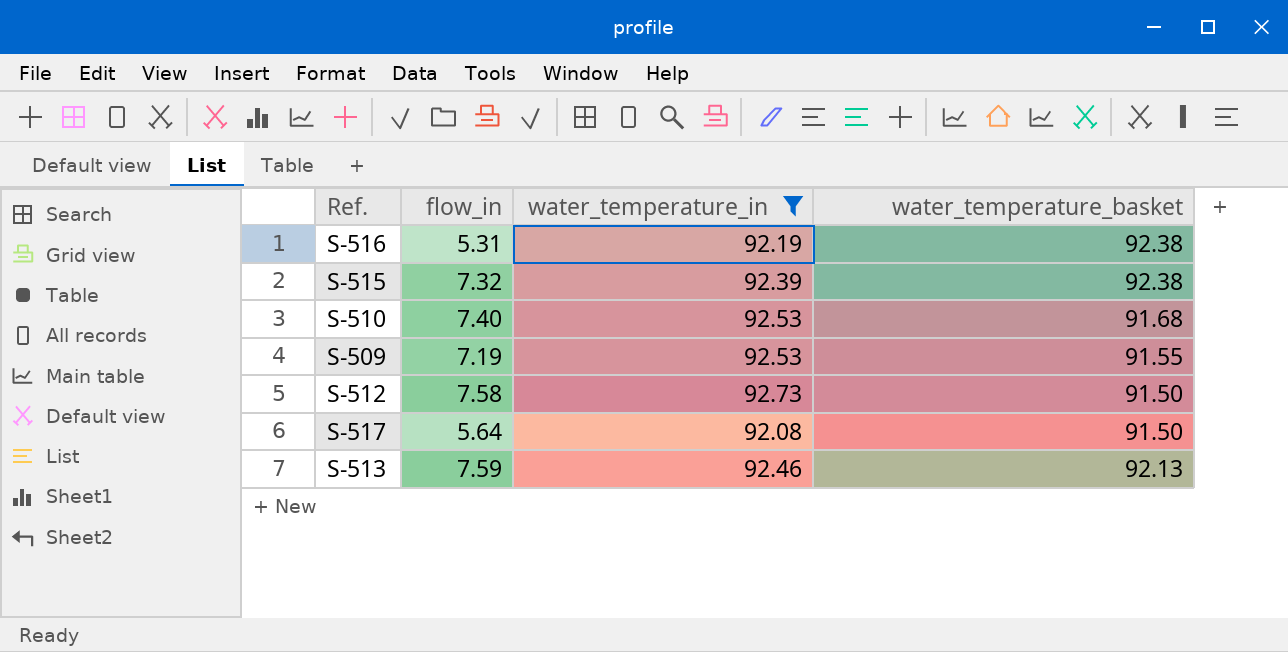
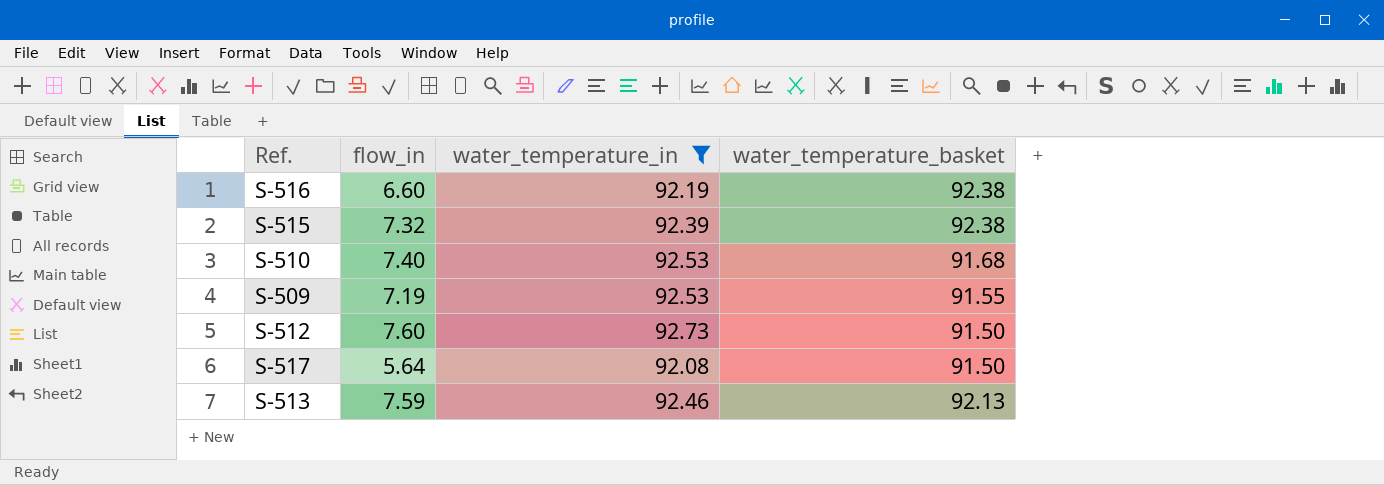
S-516 | flow_in: 5.31 -> 6.60
S-512 | flow_in: 7.58 -> 7.60

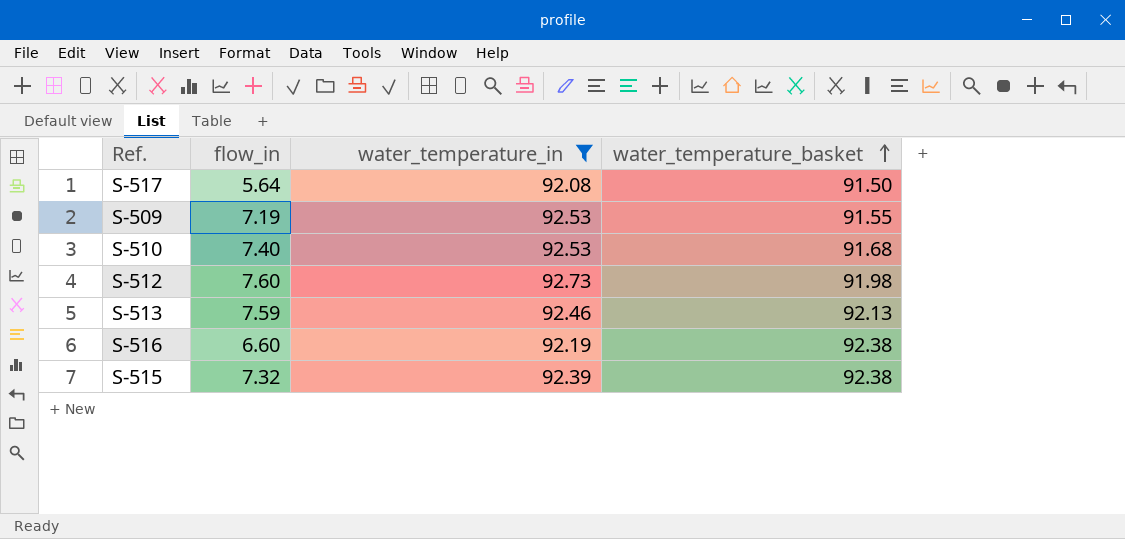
row order: none -> water_temperature_basket ascending
S-512 | water_temperature_basket: 91.50 -> 91.98

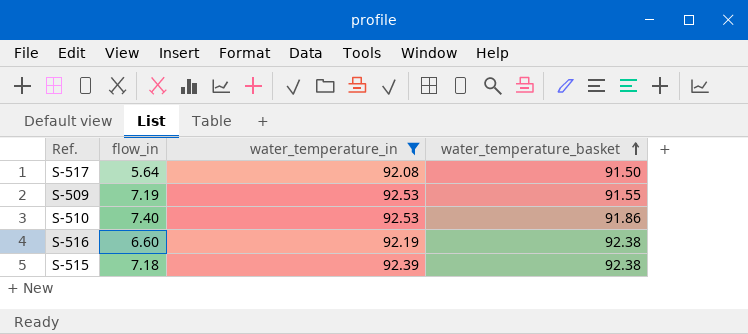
row S-512: 7.60 | 92.73 | 91.98 -> none
row S-513: 7.59 | 92.46 | 92.13 -> none
S-510 | water_temperature_basket: 91.68 -> 91.86
S-515 | flow_in: 7.32 -> 7.18

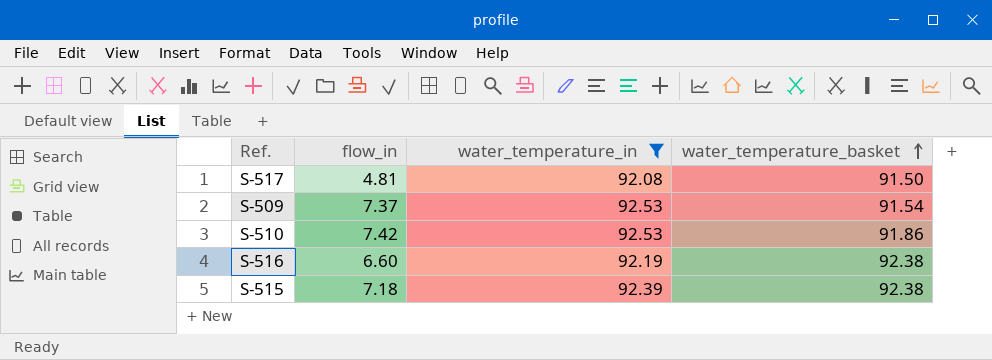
S-517 | flow_in: 5.64 -> 4.81
S-509 | flow_in: 7.19 -> 7.37
S-509 | water_temperature_basket: 91.55 -> 91.54
S-510 | flow_in: 7.40 -> 7.42

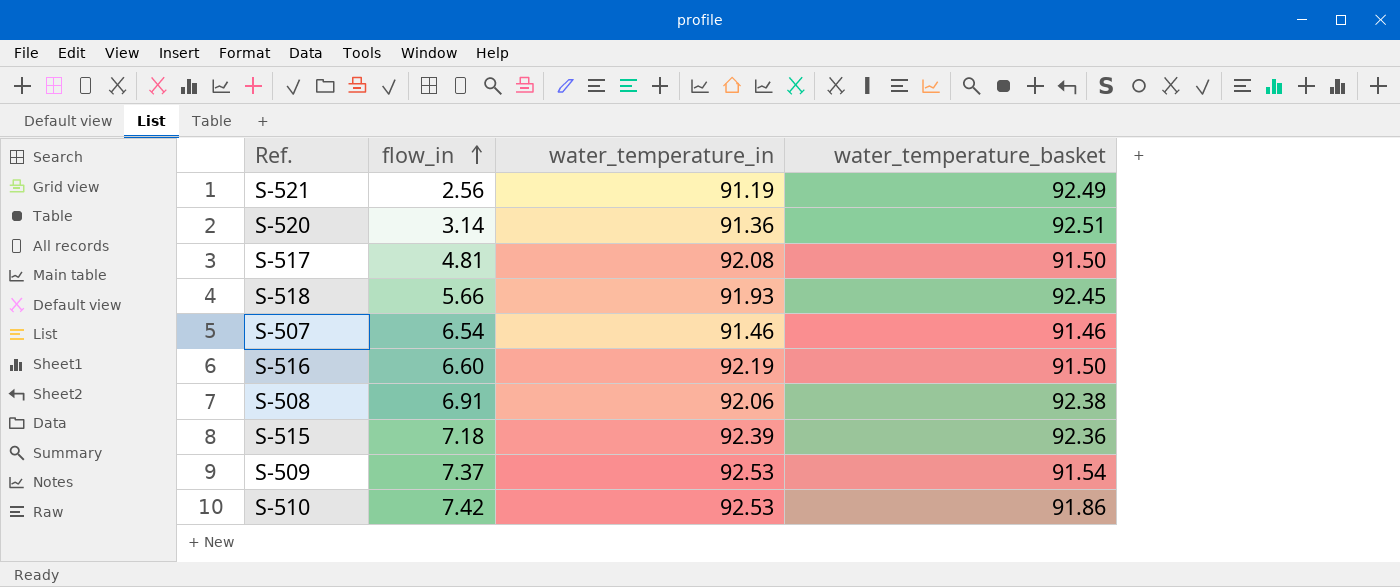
filter: water_temperature_in >= 92.08 -> none
row order: water_temperature_basket ascending -> flow_in ascending
S-516 | water_temperature_basket: 92.38 -> 91.50
S-515 | water_temperature_basket: 92.38 -> 92.36

